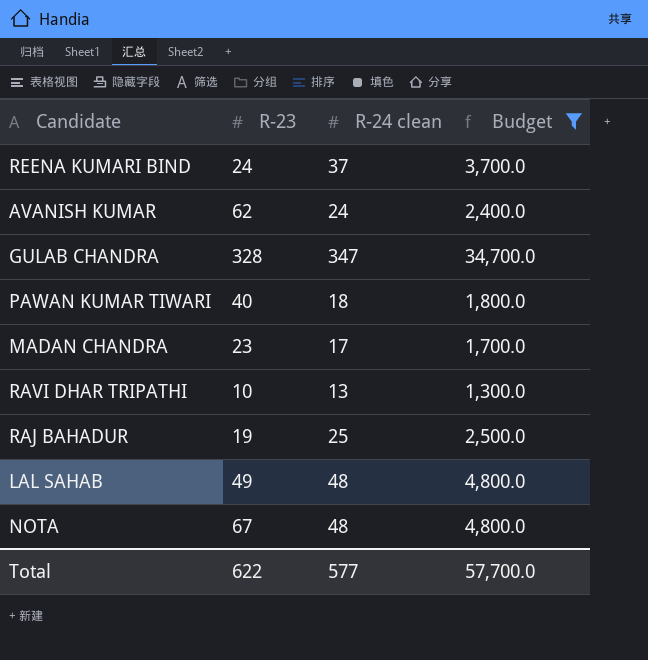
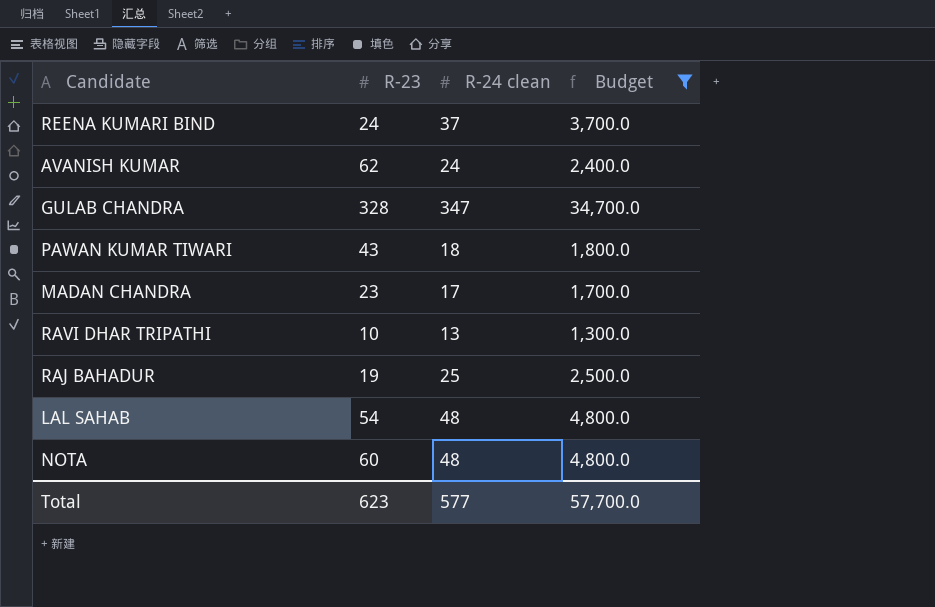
PAWAN KUMAR TIWARI | R-23: 40 -> 43
LAL SAHAB | R-23: 49 -> 54
NOTA | R-23: 67 -> 60
Total | R-23: 622 -> 623

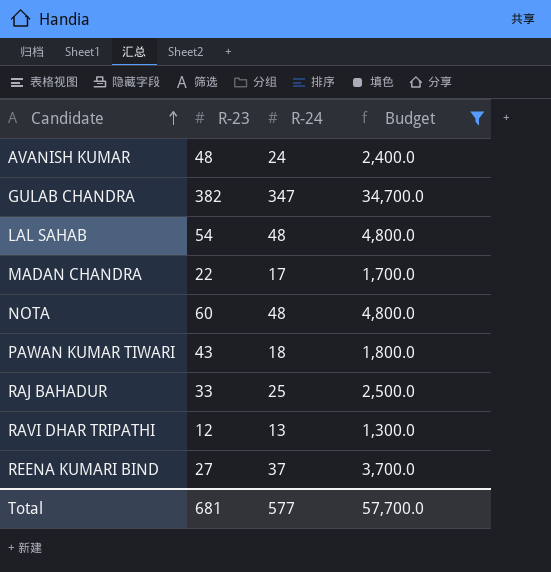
row order: none -> Candidate ascending
column name: R-24 clean -> R-24
AVANISH KUMAR | R-23: 62 -> 48
GULAB CHANDRA | R-23: 328 -> 382
MADAN CHANDRA | R-23: 23 -> 22
RAJ BAHADUR | R-23: 19 -> 33
RAVI DHAR TRIPATHI | R-23: 10 -> 12
REENA KUMARI BIND | R-23: 24 -> 27
Total | R-23: 623 -> 681

